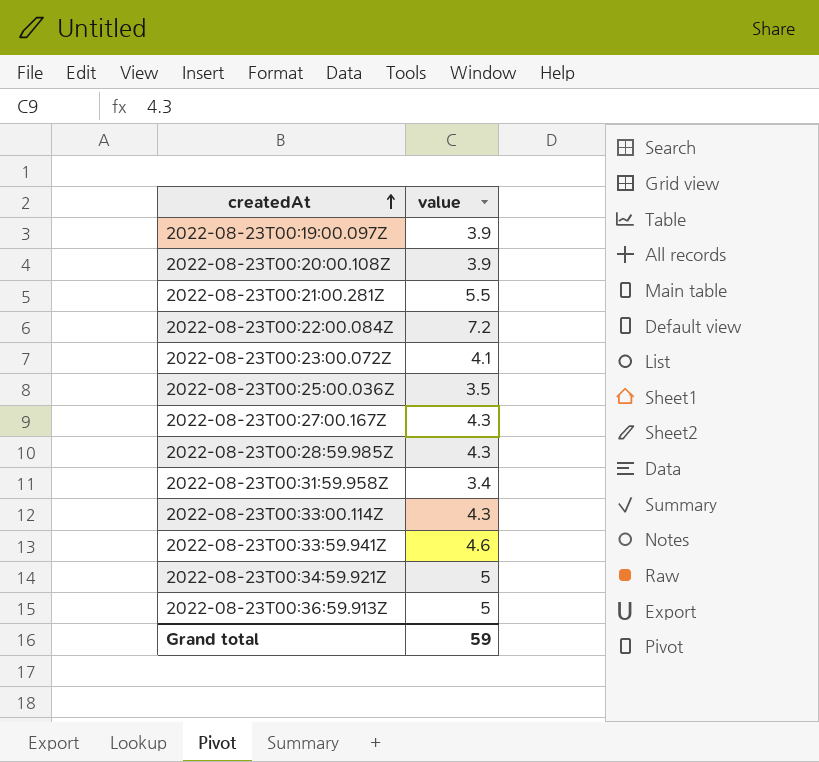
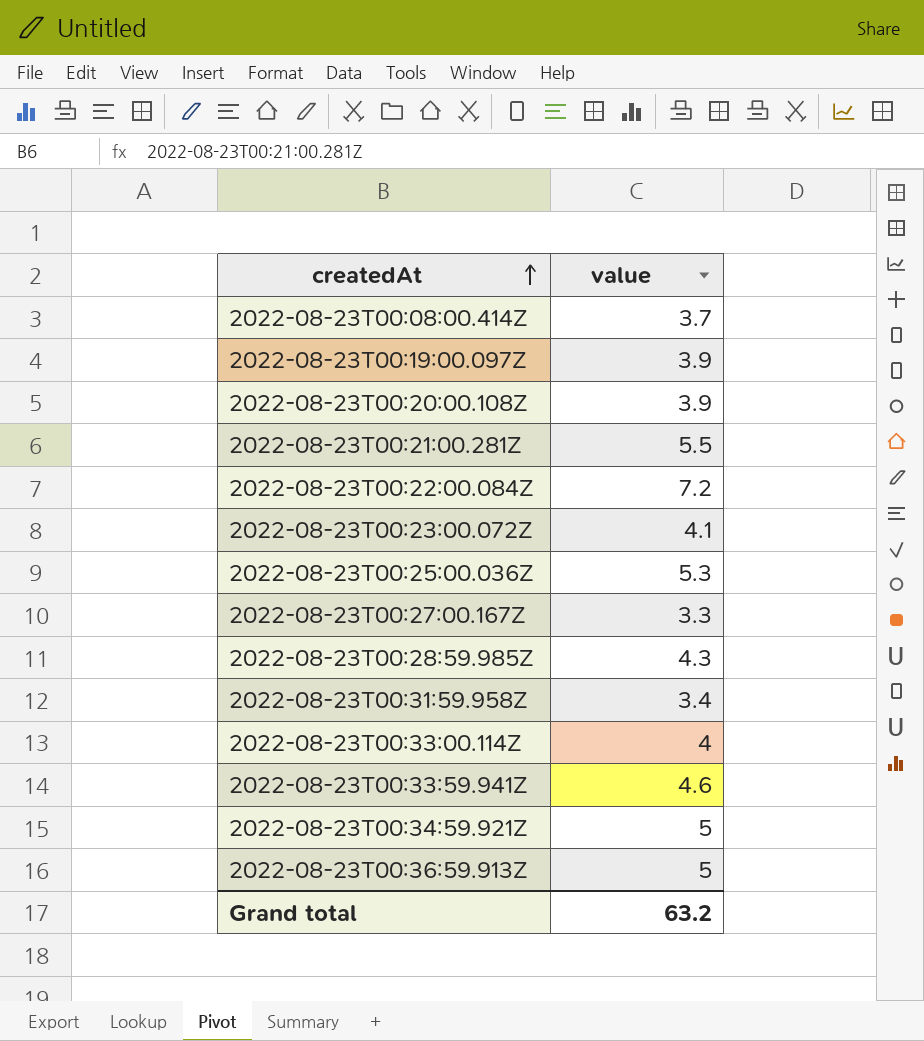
row 2022-08-23T00:08:00.414Z: none -> 3.7
2022-08-23T00:25:00.036Z | value: 3.5 -> 5.3
2022-08-23T00:27:00.167Z | value: 4.3 -> 3.3
2022-08-23T00:33:00.114Z | value: 4.3 -> 4
Grand total | value: 59 -> 63.2

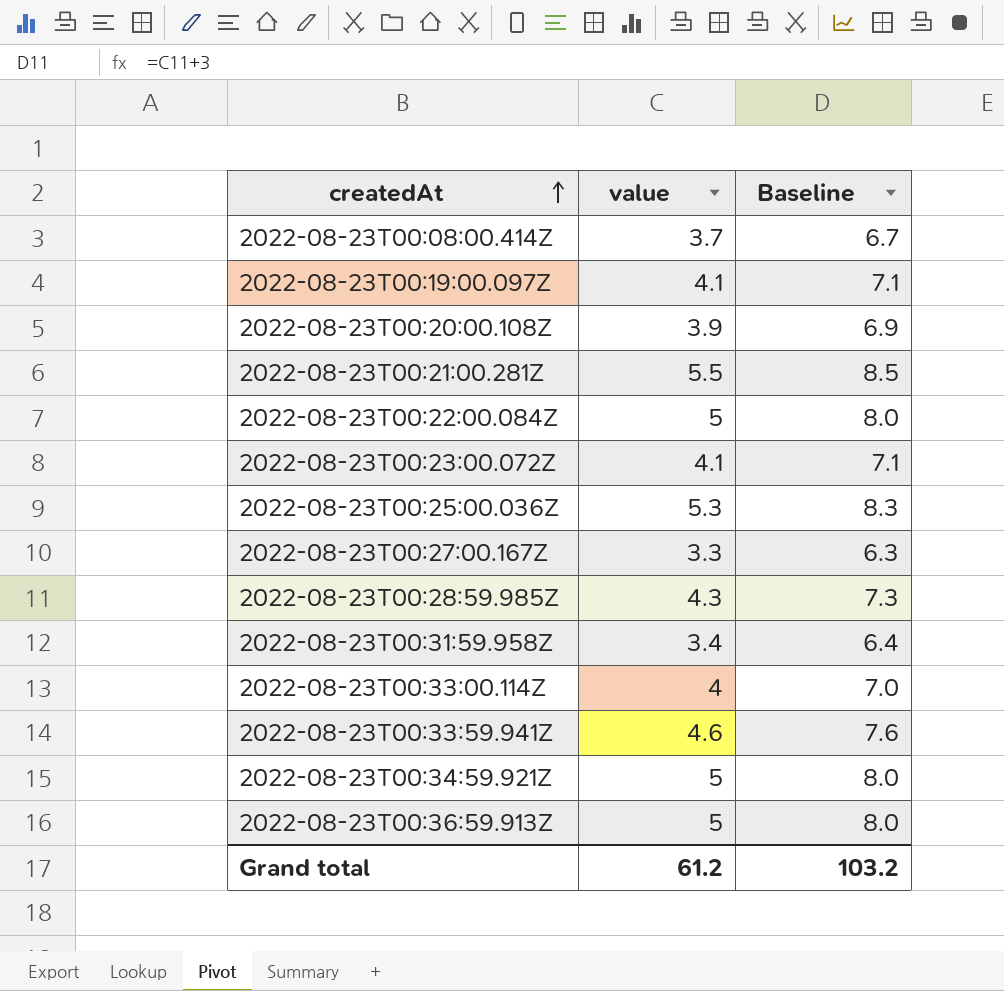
column Baseline | formula: none -> [value] + 3
2022-08-23T00:19:00.097Z | value: 3.9 -> 4.1
2022-08-23T00:22:00.084Z | value: 7.2 -> 5
Grand total | value: 63.2 -> 61.2

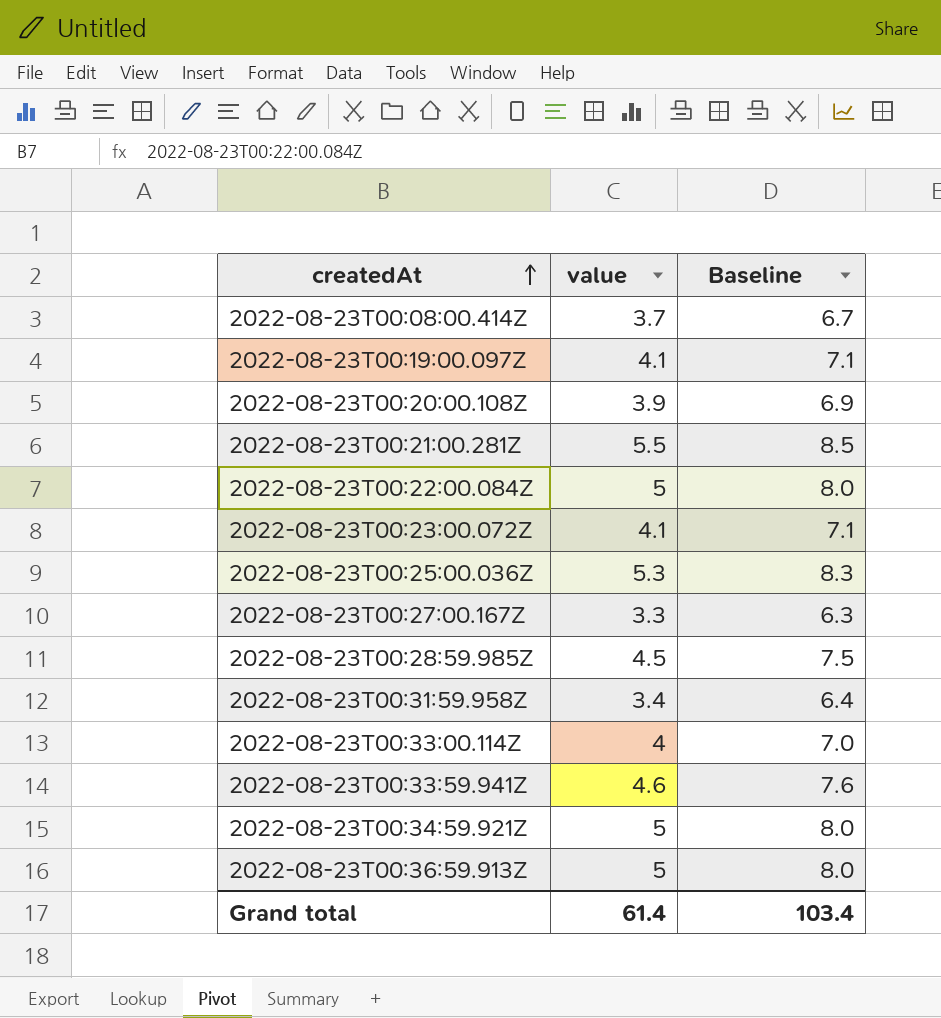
2022-08-23T00:28:59.985Z | value: 4.3 -> 4.5
2022-08-23T00:28:59.985Z | Baseline: 7.3 -> 7.5
Grand total | value: 61.2 -> 61.4
Grand total | Baseline: 103.2 -> 103.4

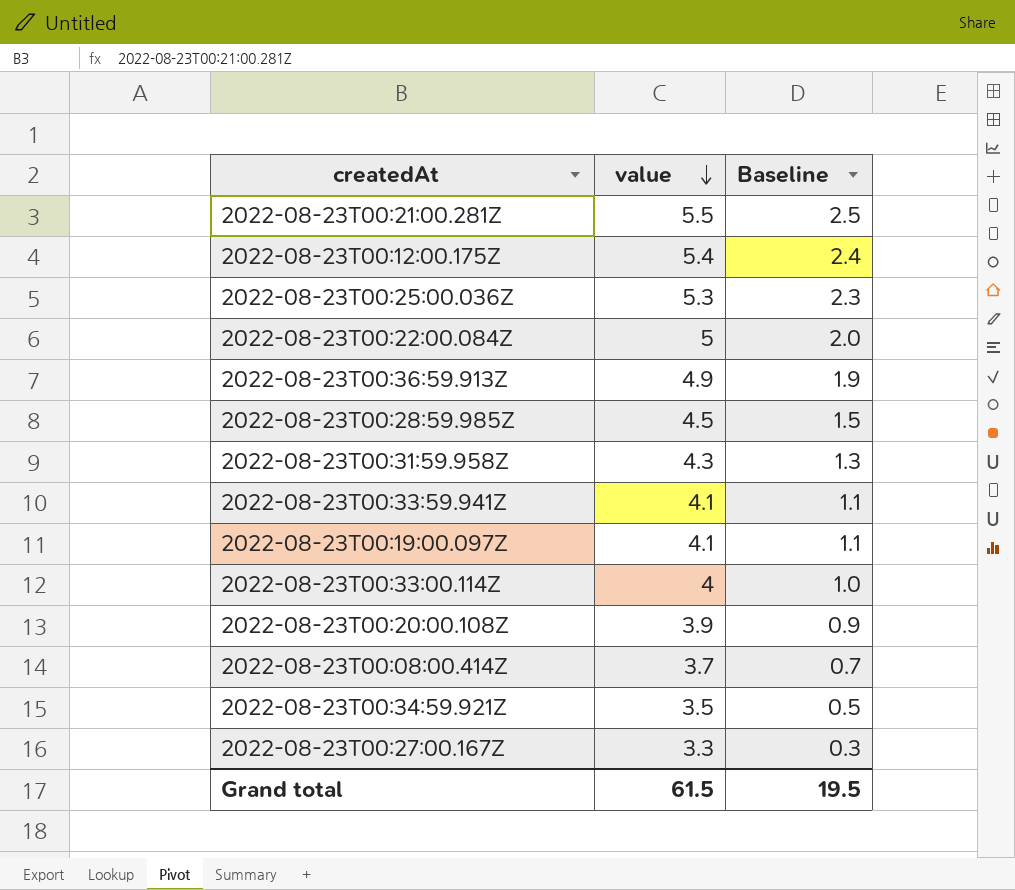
row order: createdAt ascending -> value descending
column Baseline | formula: [value] + 3 -> [value] - 3
row 2022-08-23T00:23:00.072Z: 4.1 | 7.1 -> none
row 2022-08-23T00:12:00.175Z: none -> 5.4 | 2.4
2022-08-23T00:36:59.913Z | value: 5 -> 4.9
2022-08-23T00:31:59.958Z | value: 3.4 -> 4.3
2022-08-23T00:33:59.941Z | value: 4.6 -> 4.1
2022-08-23T00:34:59.921Z | value: 5 -> 3.5
Grand total | value: 61.4 -> 61.5
Grand total | Baseline: 103.4 -> 19.5

